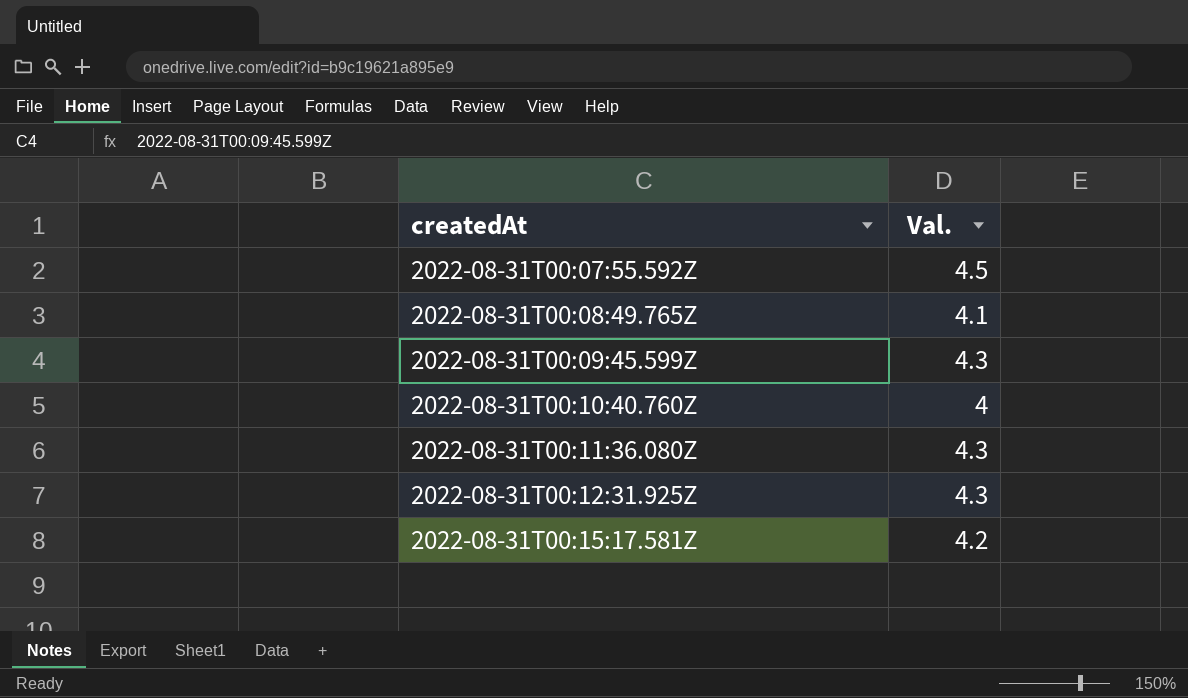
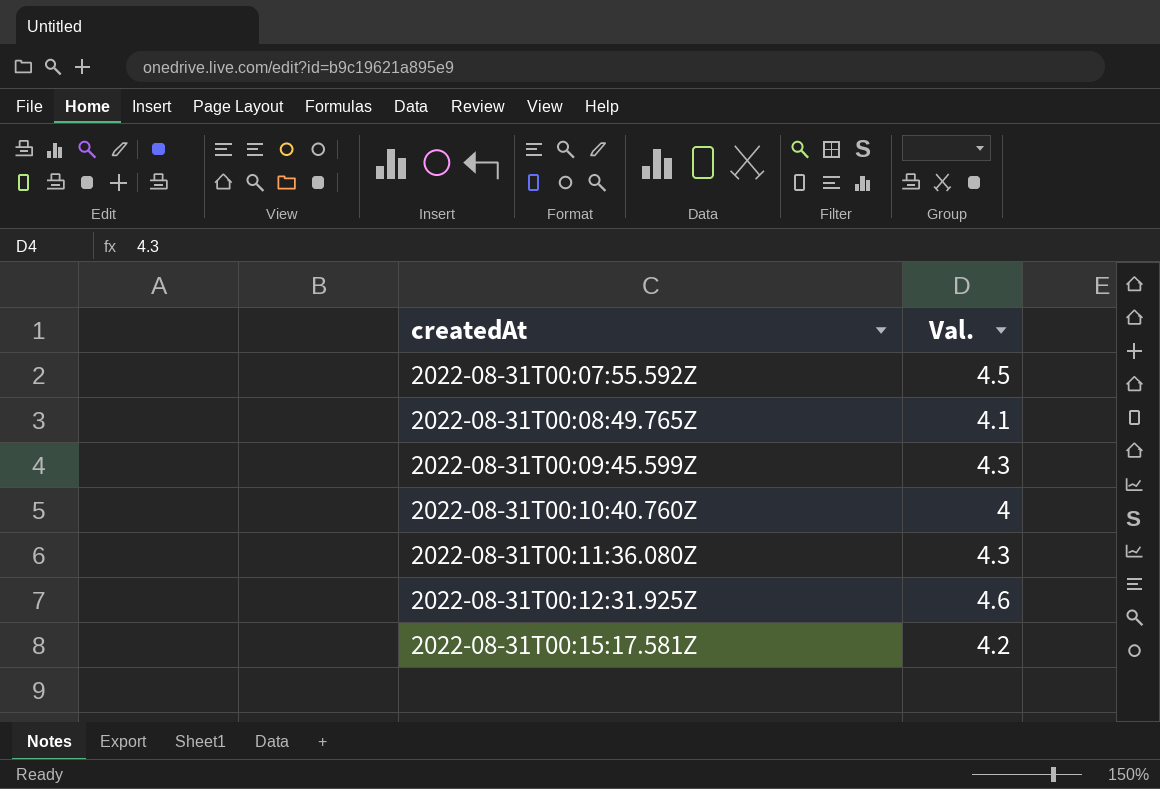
2022-08-31T00:12:31.925Z | Val.: 4.3 -> 4.6

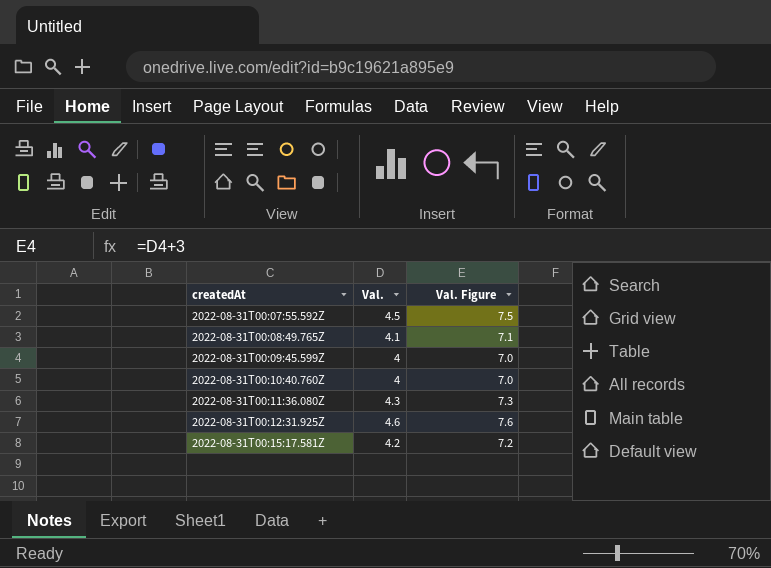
column Val. Figure | formula: none -> [Val.] + 3
2022-08-31T00:09:45.599Z | Val.: 4.3 -> 4

